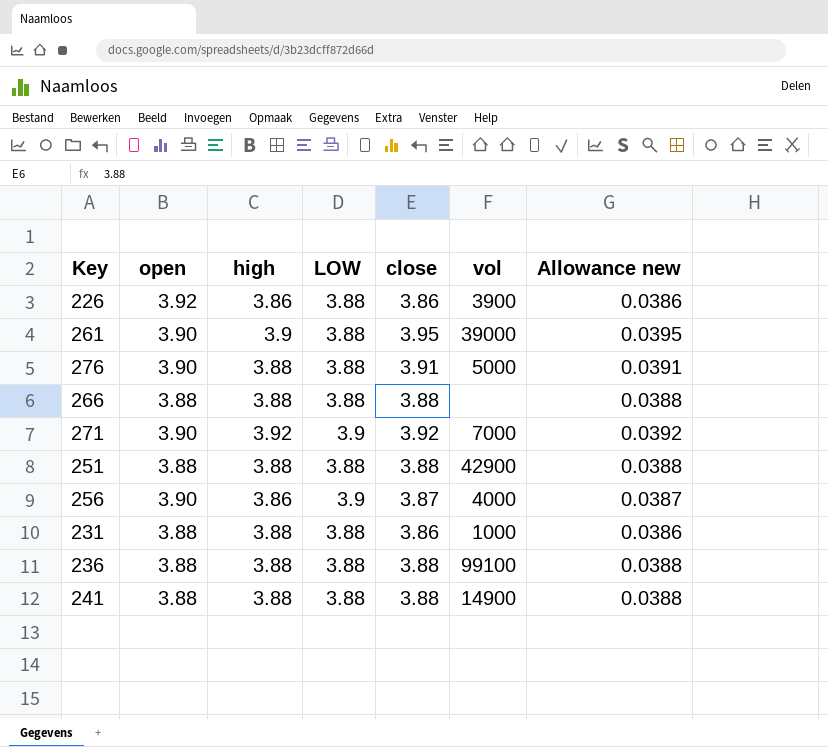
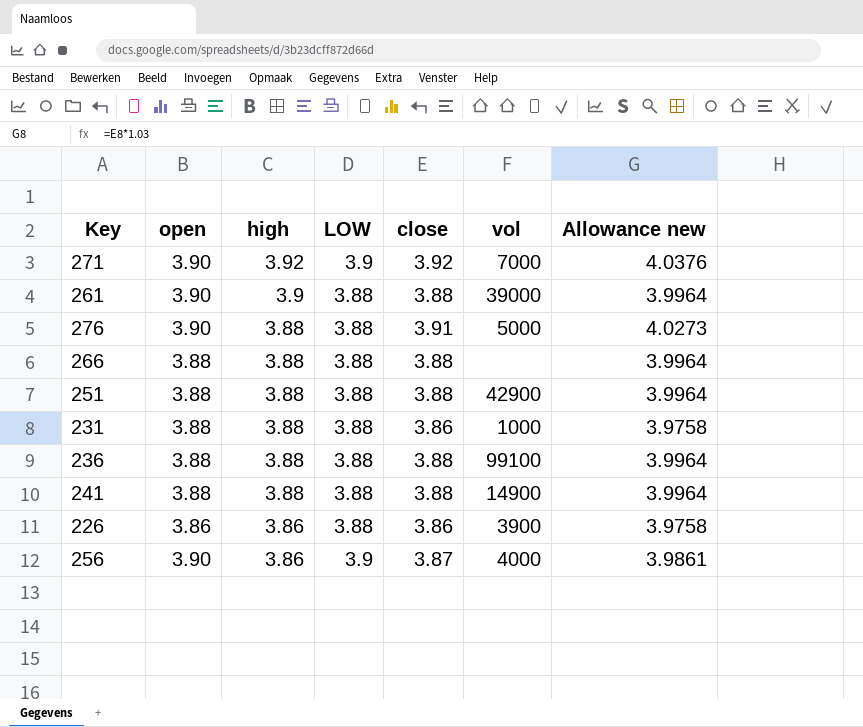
row order: none -> high descending
column Allowance new | formula: [close] * 0.01 -> [close] * 1.03
261 | close: 3.95 -> 3.88
226 | open: 3.92 -> 3.86

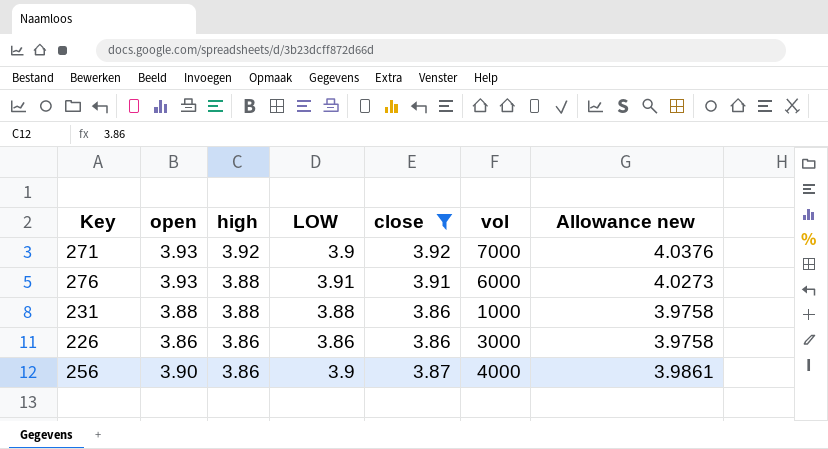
filter: none -> close != 3.88
271 | open: 3.90 -> 3.93
276 | open: 3.90 -> 3.93
276 | LOW: 3.88 -> 3.91
276 | vol: 5000 -> 6000
226 | LOW: 3.88 -> 3.86
226 | vol: 3900 -> 3000

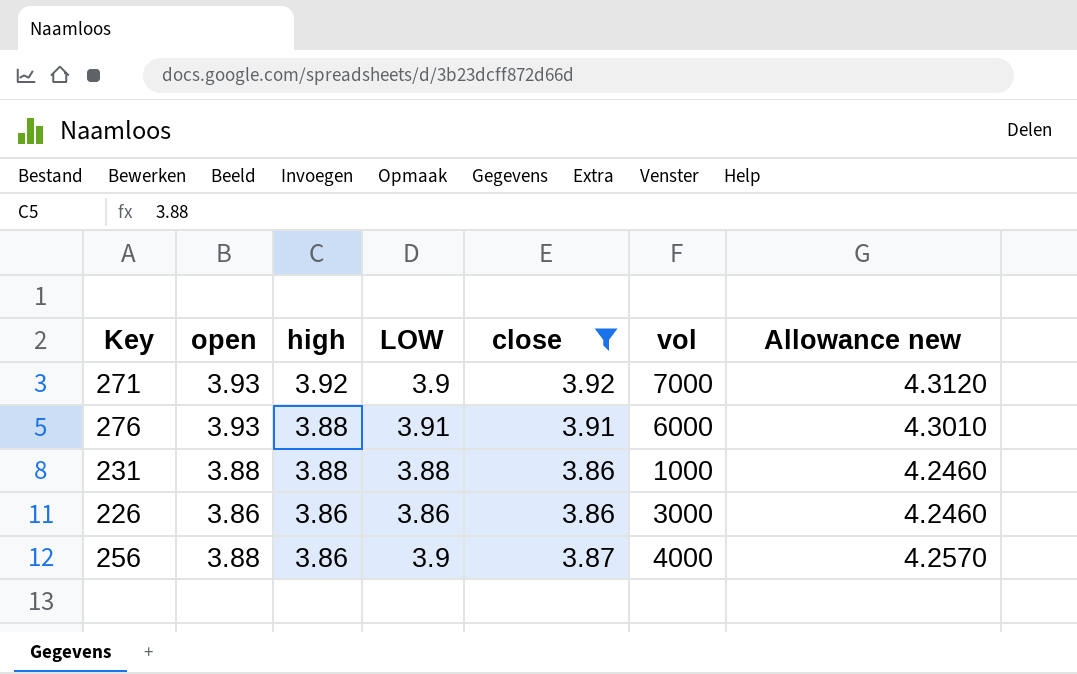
column Allowance new | formula: [close] * 1.03 -> [close] * 1.1
256 | open: 3.90 -> 3.88

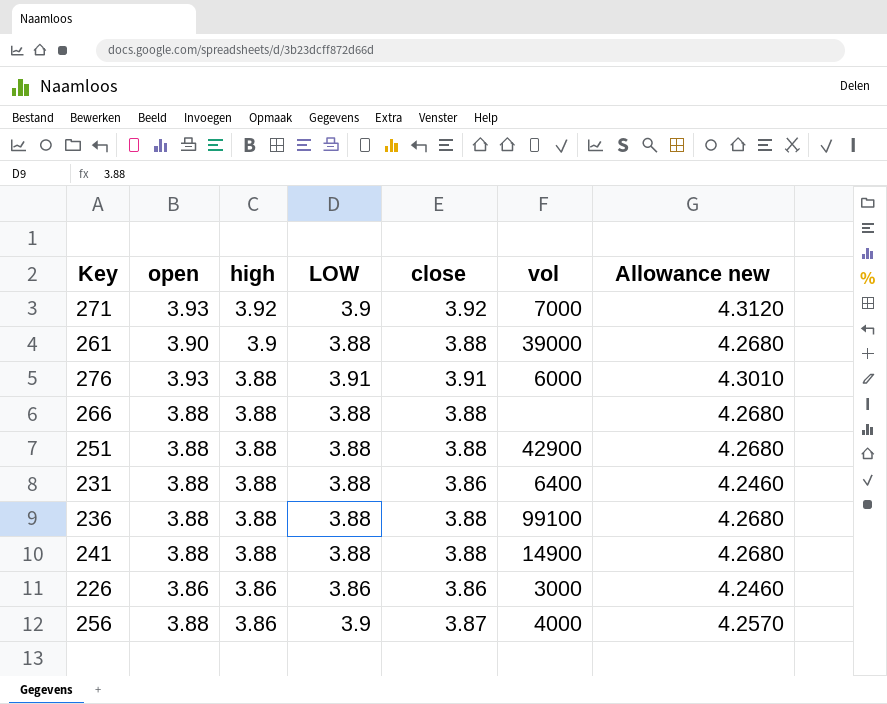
filter: close != 3.88 -> none
231 | vol: 1000 -> 6400

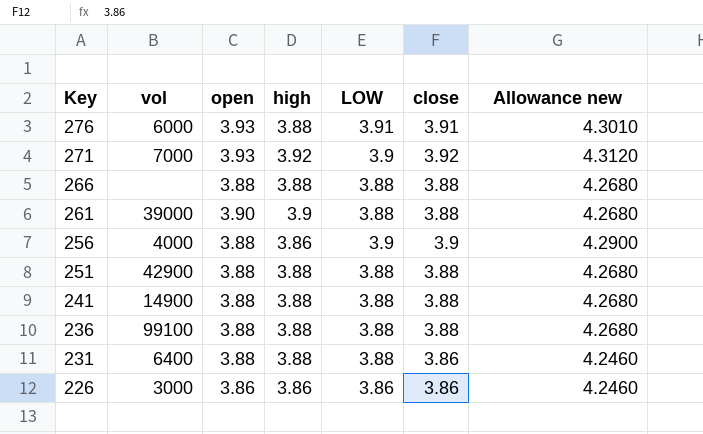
row order: high descending -> Key descending
column vol | position: 6 -> 2
256 | close: 3.87 -> 3.9
256 | Allowance new: 4.2570 -> 4.2900

